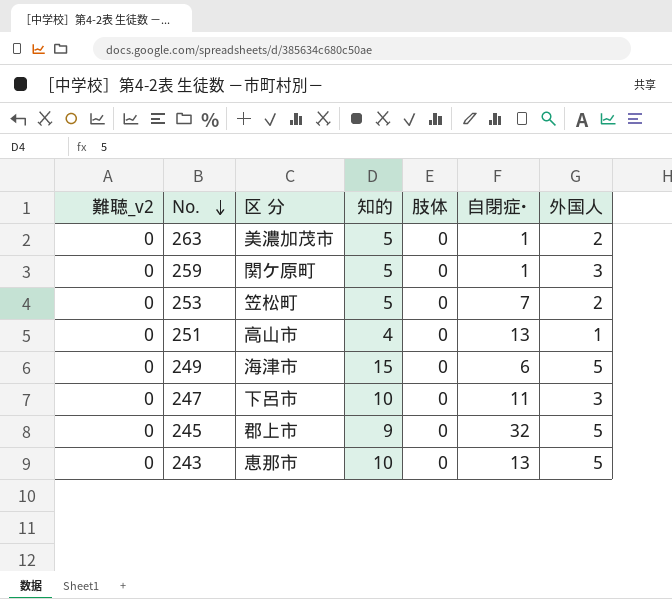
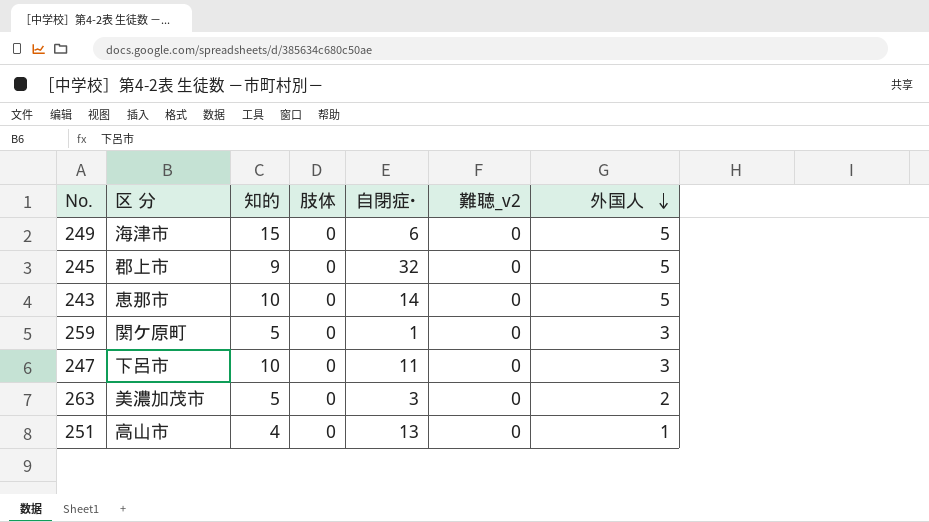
row order: No. descending -> 外国人 descending
column 難聴_v2 | position: 1 -> 6
row 253: 0 | 笠松町 | 5 | 0 | 7 | 2 -> none
243 | 自閉症･: 13 -> 14
263 | 自閉症･: 1 -> 3

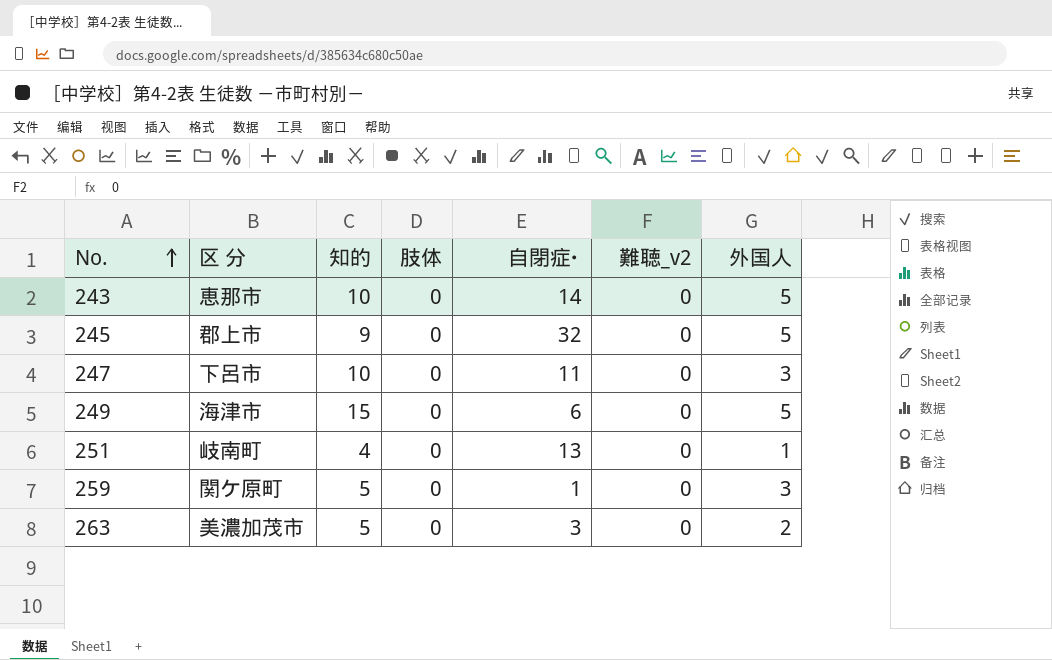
row order: 外国人 descending -> No. ascending
251 | 区 分: 高山市 -> 岐南町

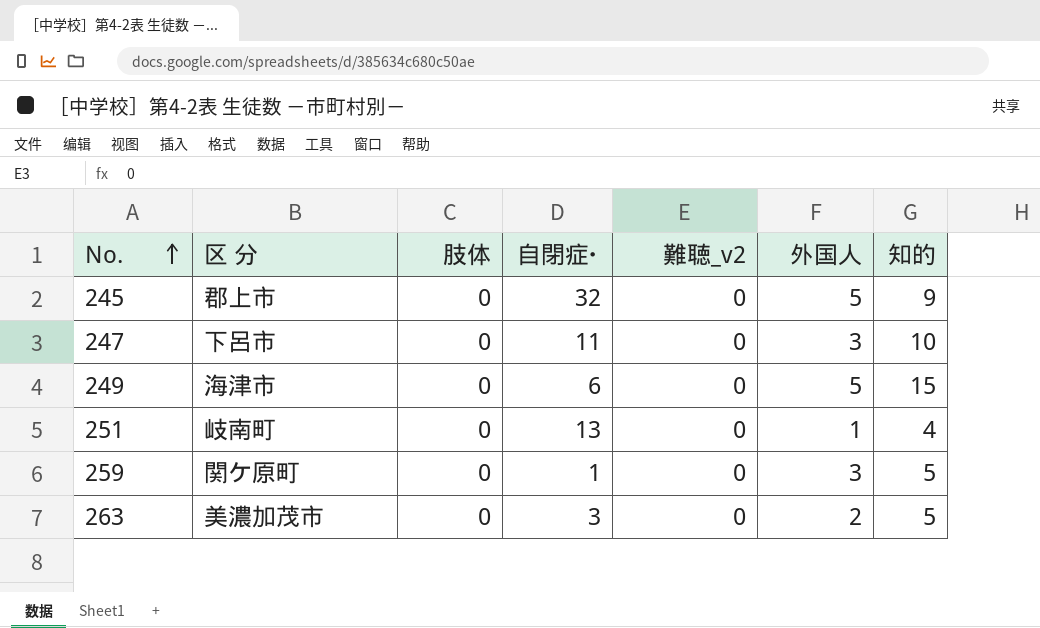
column 知的 | position: 3 -> 7
row 243: 恵那市 | 10 | 0 | 14 | 0 | 5 -> none

